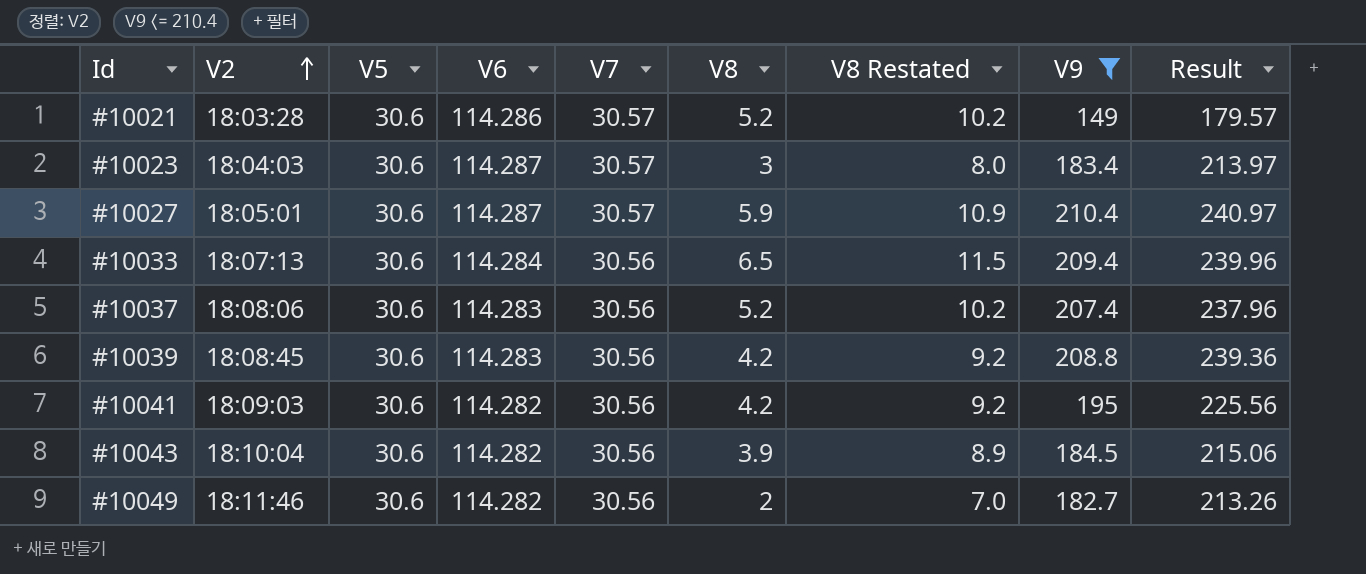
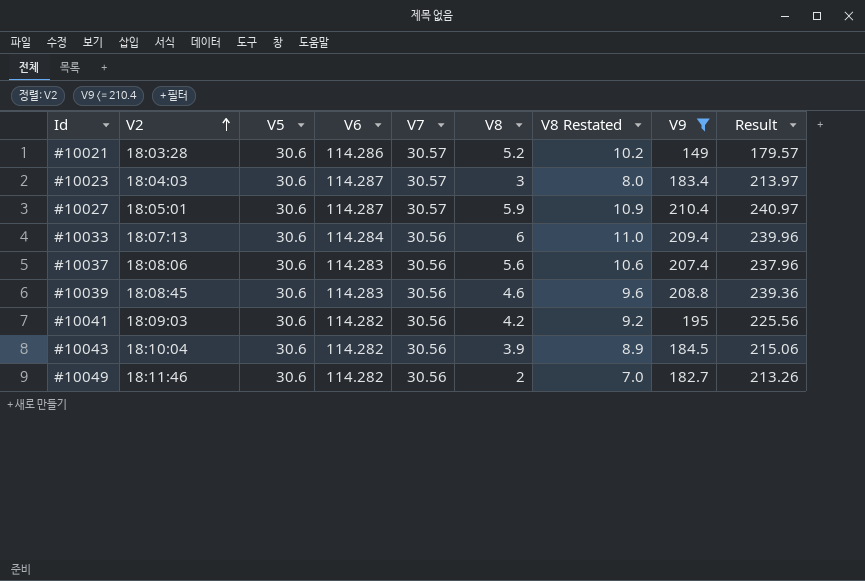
#10033 | V8: 6.5 -> 6
#10033 | V8 Restated: 11.5 -> 11.0
#10037 | V8: 5.2 -> 5.6
#10037 | V8 Restated: 10.2 -> 10.6
#10039 | V8: 4.2 -> 4.6
#10039 | V8 Restated: 9.2 -> 9.6

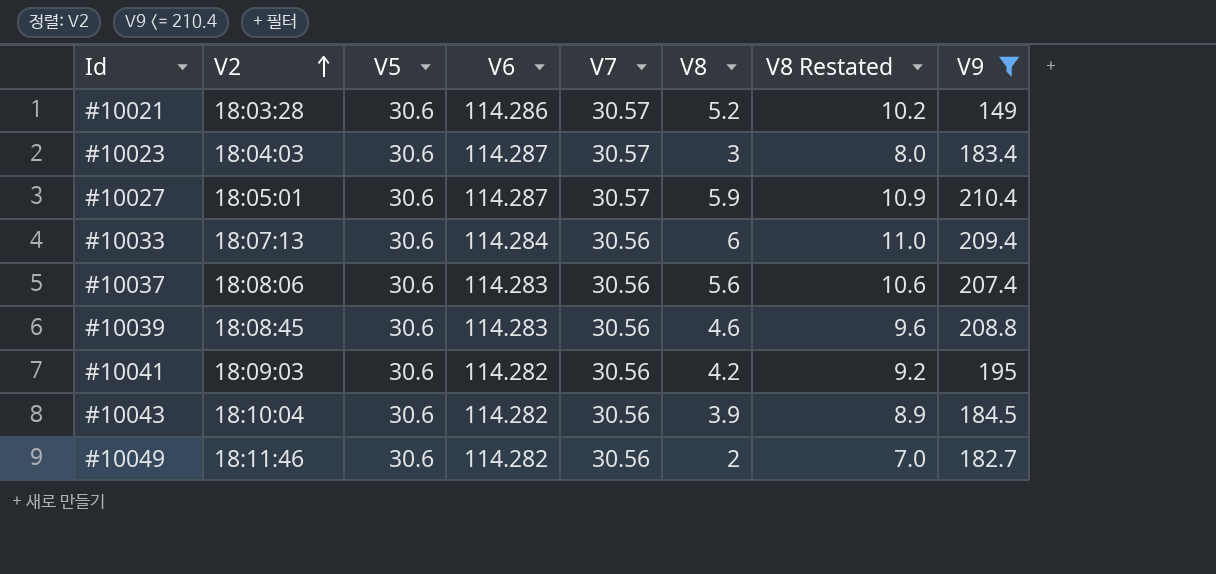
column Result | formula: [V7] + [V9] -> none

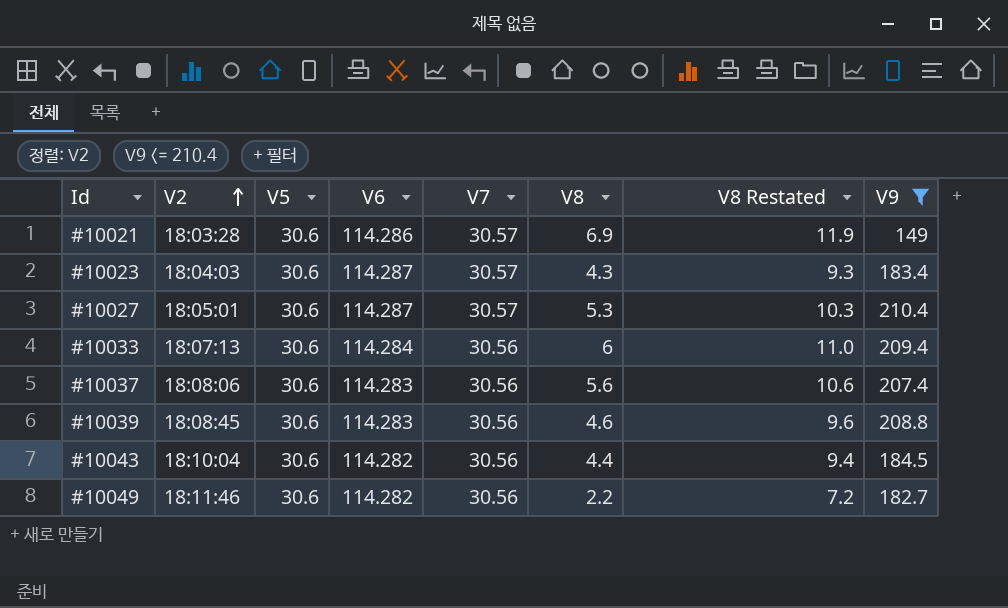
row #10041: 18:09:03 | 30.6 | 114.282 | 30.56 | 4.2 | 9.2 | 195 -> none
#10021 | V8: 5.2 -> 6.9
#10021 | V8 Restated: 10.2 -> 11.9
#10023 | V8: 3 -> 4.3
#10023 | V8 Restated: 8.0 -> 9.3
#10027 | V8: 5.9 -> 5.3
#10027 | V8 Restated: 10.9 -> 10.3
#10043 | V8: 3.9 -> 4.4
#10043 | V8 Restated: 8.9 -> 9.4
#10049 | V8: 2 -> 2.2
#10049 | V8 Restated: 7.0 -> 7.2

